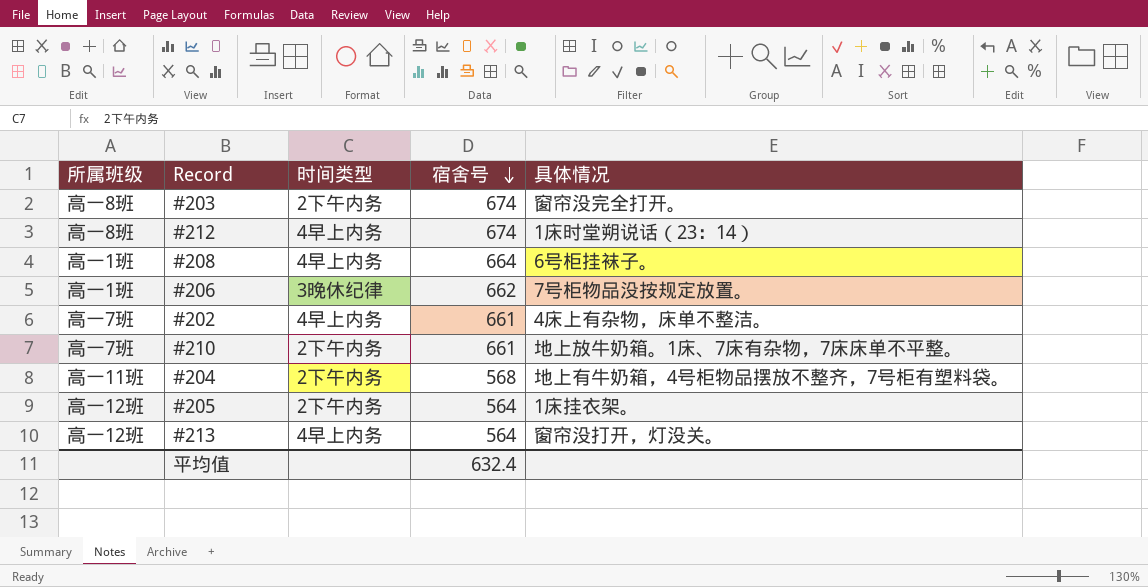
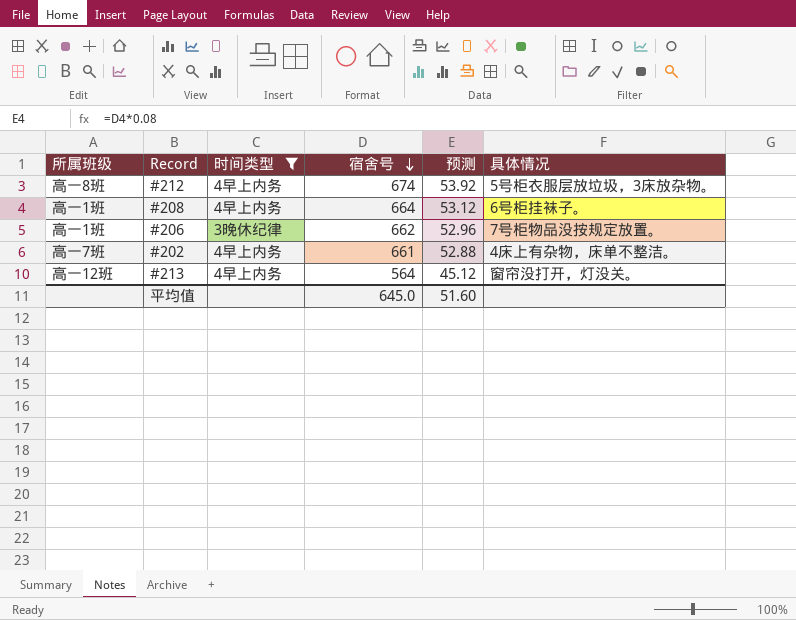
filter: none -> 时间类型 != 2下午内务
column 预测 | formula: none -> [宿舍号] * 0.08
#212 | 具体情况: 1床时堂朔说话（23：14） -> 5号柜衣服层放垃圾，3床放杂物。
平均值 | 宿舍号: 632.4 -> 645.0

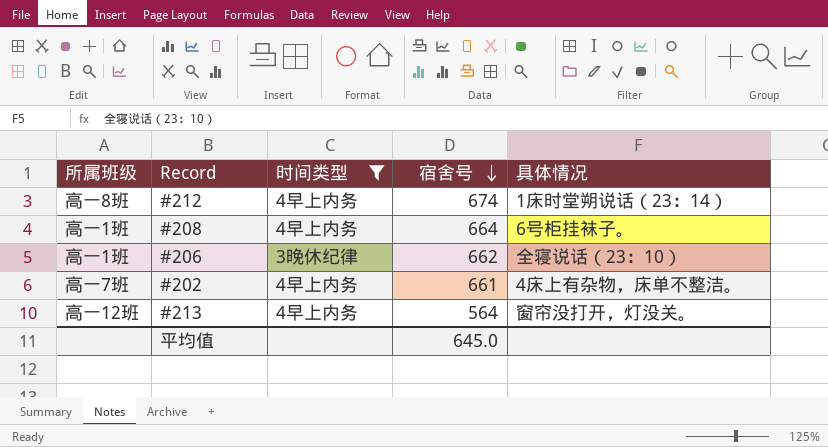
column 预测 | formula: [宿舍号] * 0.08 -> none
#212 | 具体情况: 5号柜衣服层放垃圾，3床放杂物。 -> 1床时堂朔说话（23：14）
#206 | 具体情况: 7号柜物品没按规定放置。 -> 全寝说话（23：10）

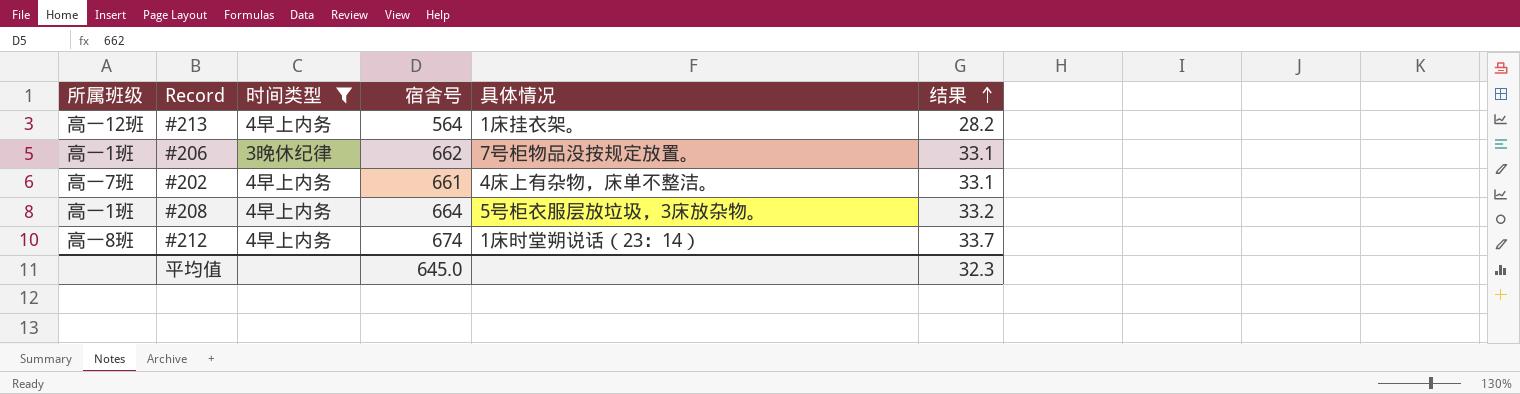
row order: 宿舍号 descending -> 结果 ascending
column 结果 | formula: none -> [宿舍号] * 0.05
#213 | 具体情况: 窗帘没打开，灯没关。 -> 1床挂衣架。
#206 | 具体情况: 全寝说话（23：10） -> 7号柜物品没按规定放置。
#208 | 具体情况: 6号柜挂袜子。 -> 5号柜衣服层放垃圾，3床放杂物。

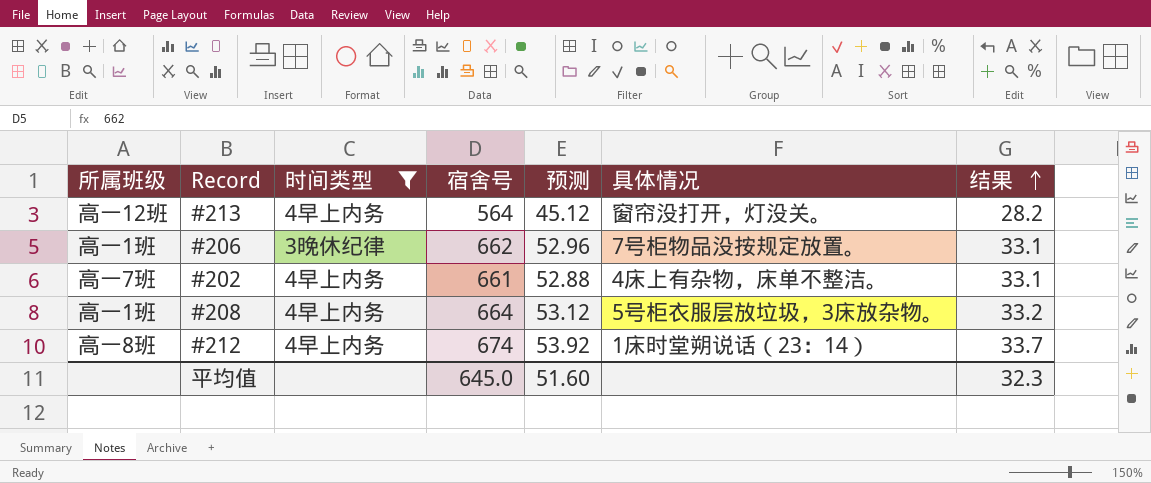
column 预测 | formula: none -> [宿舍号] * 0.08
#213 | 具体情况: 1床挂衣架。 -> 窗帘没打开，灯没关。

